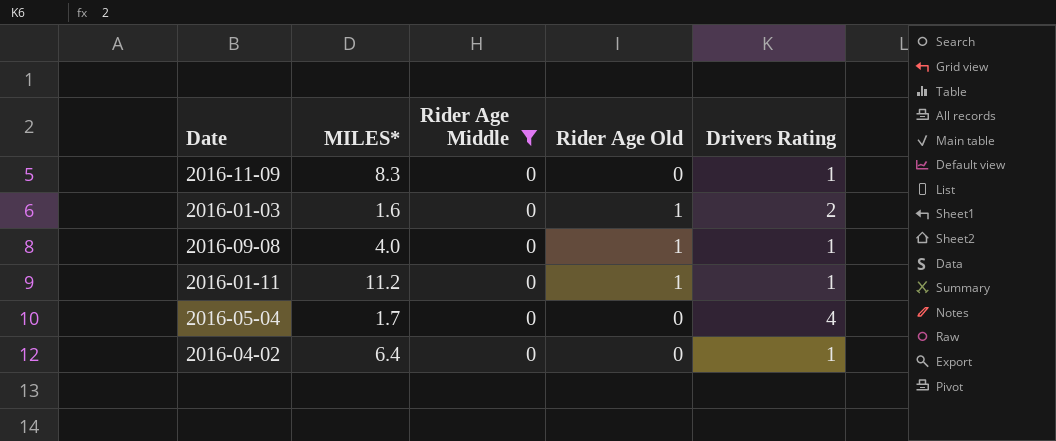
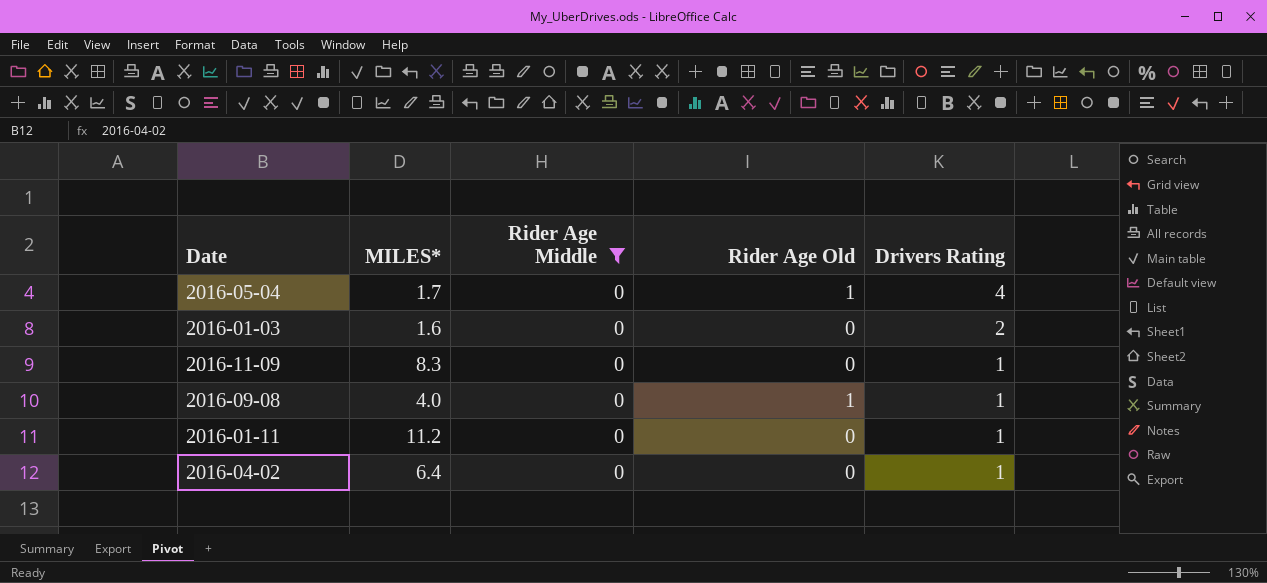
row order: none -> Drivers Rating descending
2016-05-04 | Rider Age Old: 0 -> 1
2016-01-03 | Rider Age Old: 1 -> 0
2016-01-11 | Rider Age Old: 1 -> 0

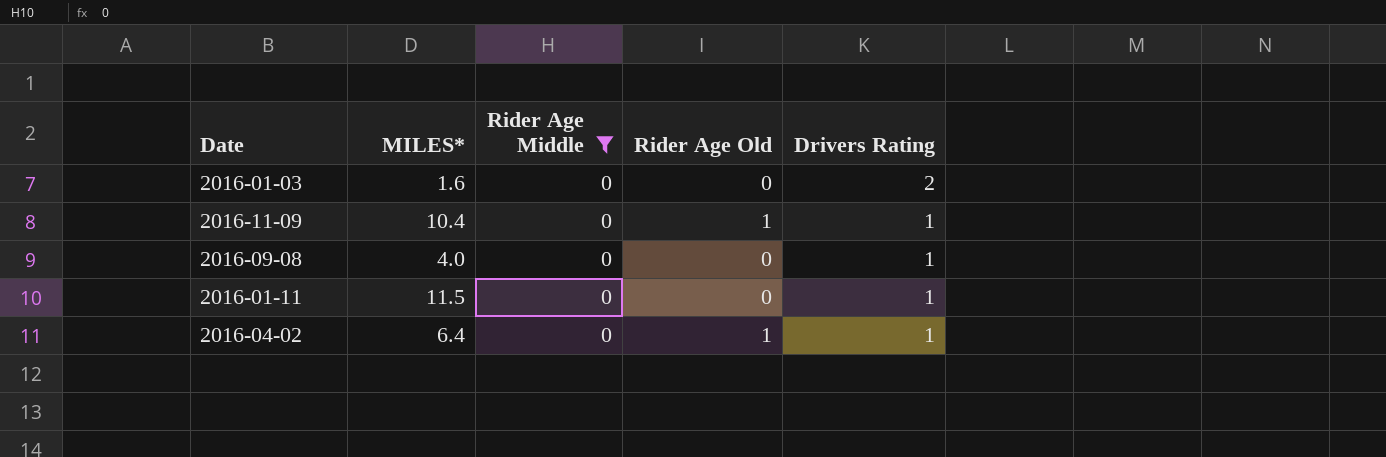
row 2016-05-04: 1.7 | 0 | 1 | 4 -> none
2016-11-09 | MILES*: 8.3 -> 10.4
2016-11-09 | Rider Age Old: 0 -> 1
2016-09-08 | Rider Age Old: 1 -> 0
2016-01-11 | MILES*: 11.2 -> 11.5
2016-04-02 | Rider Age Old: 0 -> 1

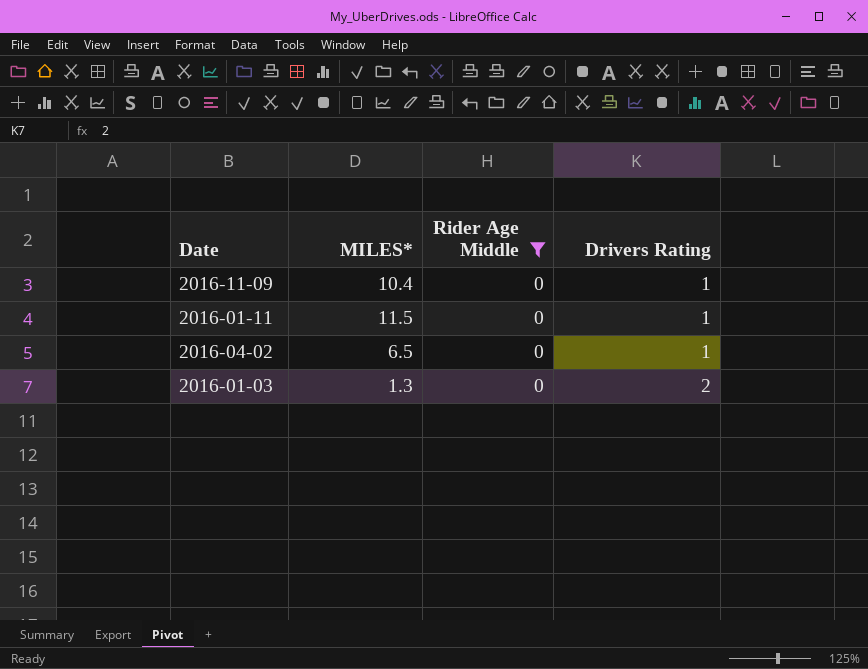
row order: Drivers Rating descending -> Drivers Rating ascending
column Rider Age Old | position: 4 -> none
row 2016-09-08: 4.0 | 0 | 0 | 1 -> none
2016-04-02 | MILES*: 6.4 -> 6.5
2016-01-03 | MILES*: 1.6 -> 1.3

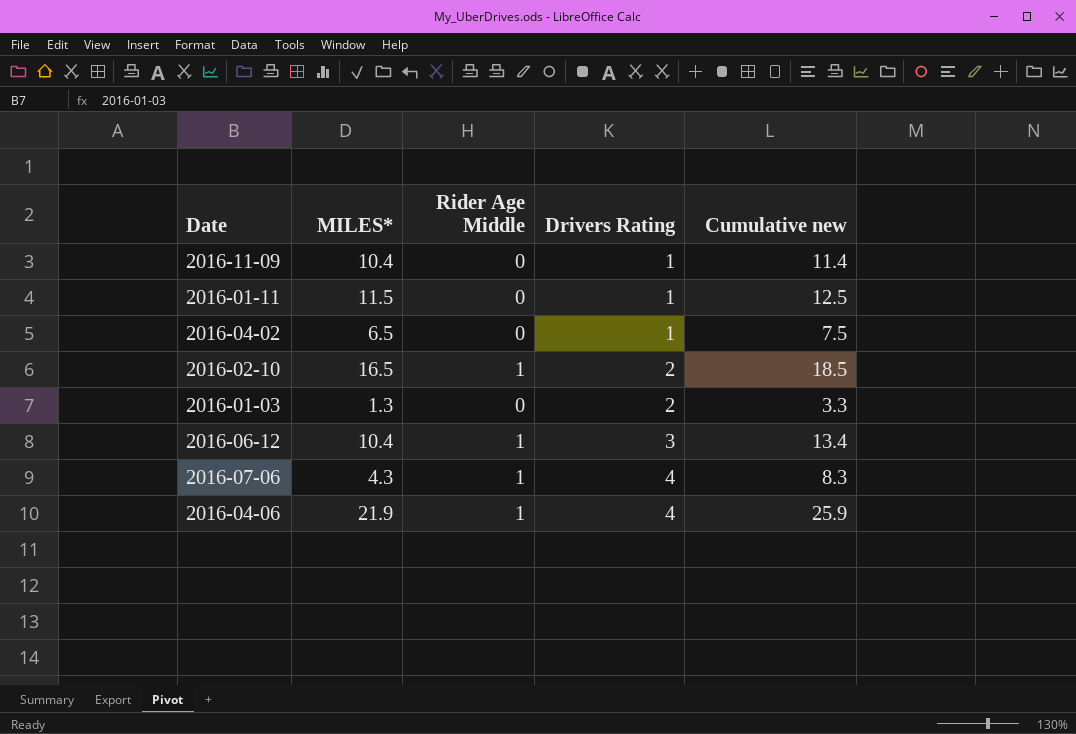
filter: Rider Age Middle = 0 -> none
column Cumulative new | formula: none -> [MILES*] + [Drivers Rating]

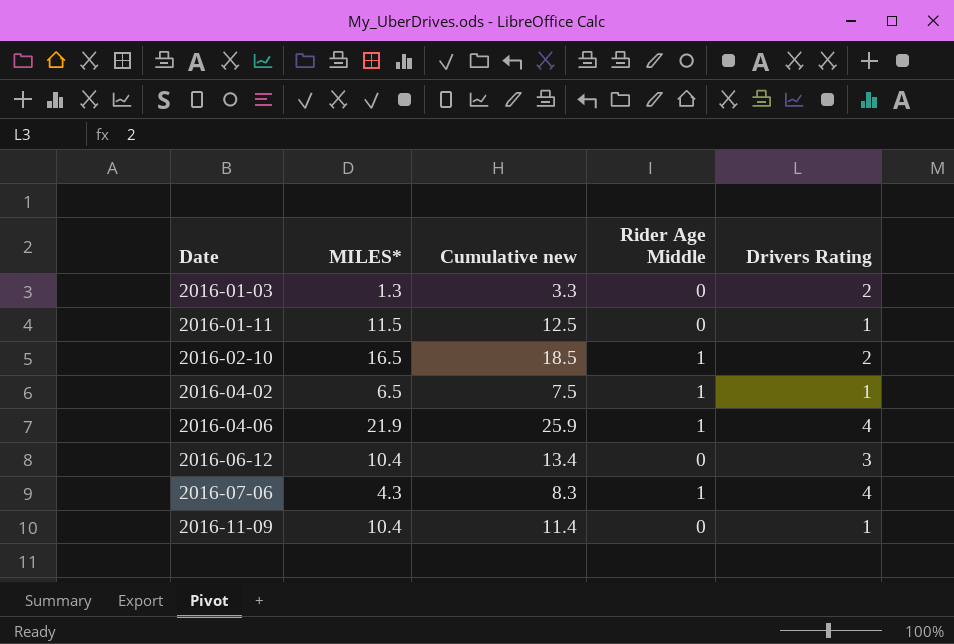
row order: Drivers Rating ascending -> Date ascending
column Cumulative new | position: 5 -> 3
2016-04-02 | Rider Age Middle: 0 -> 1
2016-06-12 | Rider Age Middle: 1 -> 0

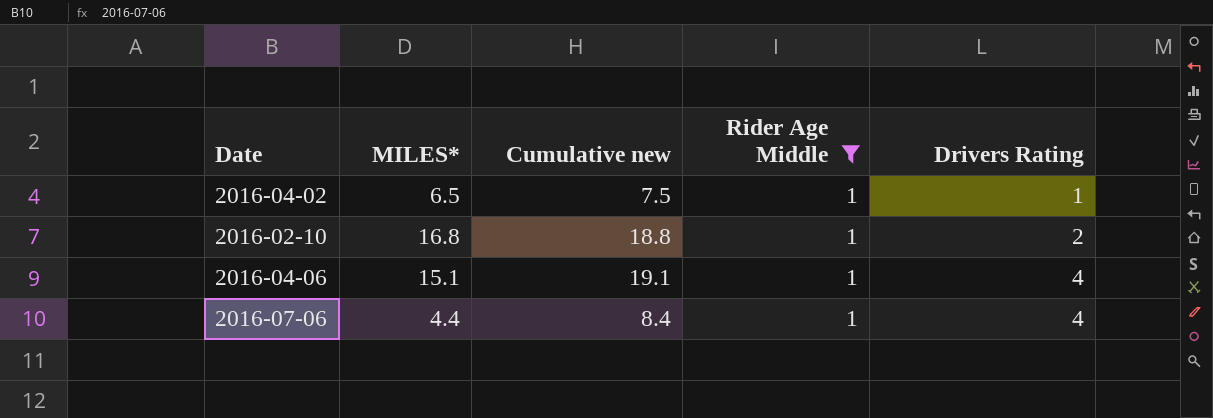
filter: none -> Rider Age Middle = 1
row order: Date ascending -> Drivers Rating ascending
2016-02-10 | MILES*: 16.5 -> 16.8
2016-02-10 | Cumulative new: 18.5 -> 18.8
2016-04-06 | MILES*: 21.9 -> 15.1
2016-04-06 | Cumulative new: 25.9 -> 19.1
2016-07-06 | MILES*: 4.3 -> 4.4
2016-07-06 | Cumulative new: 8.3 -> 8.4

